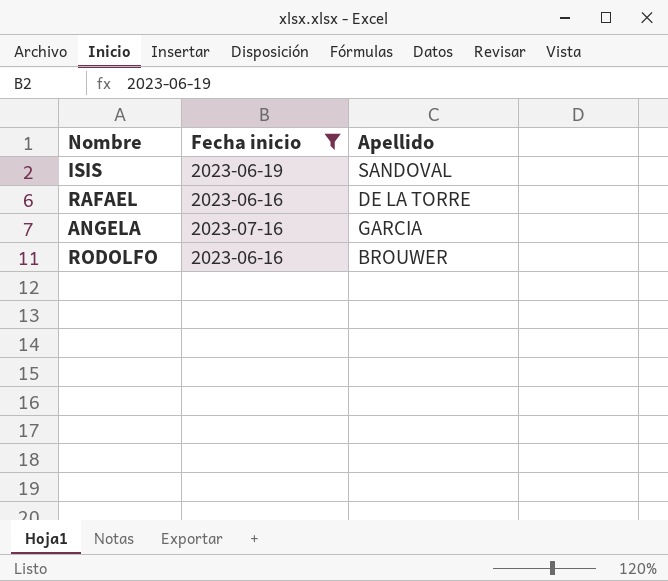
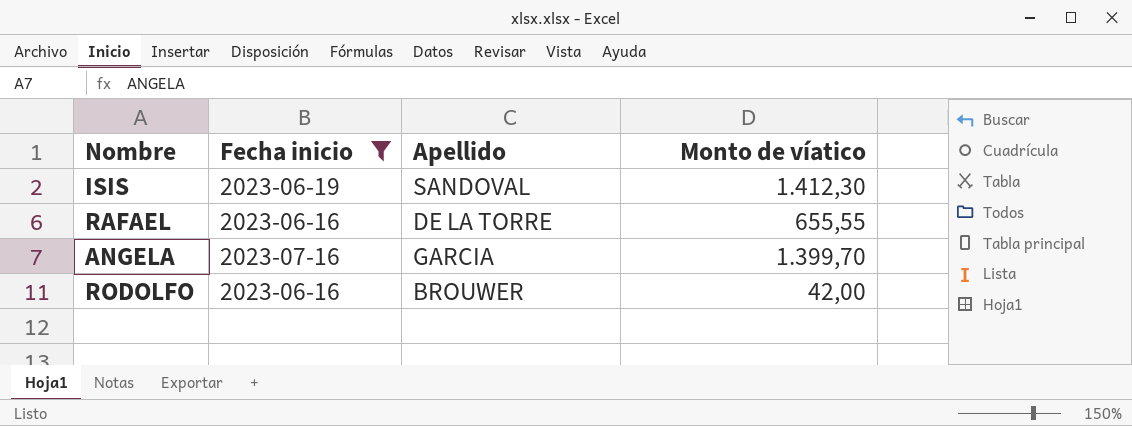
column Monto de víatico | position: none -> 4

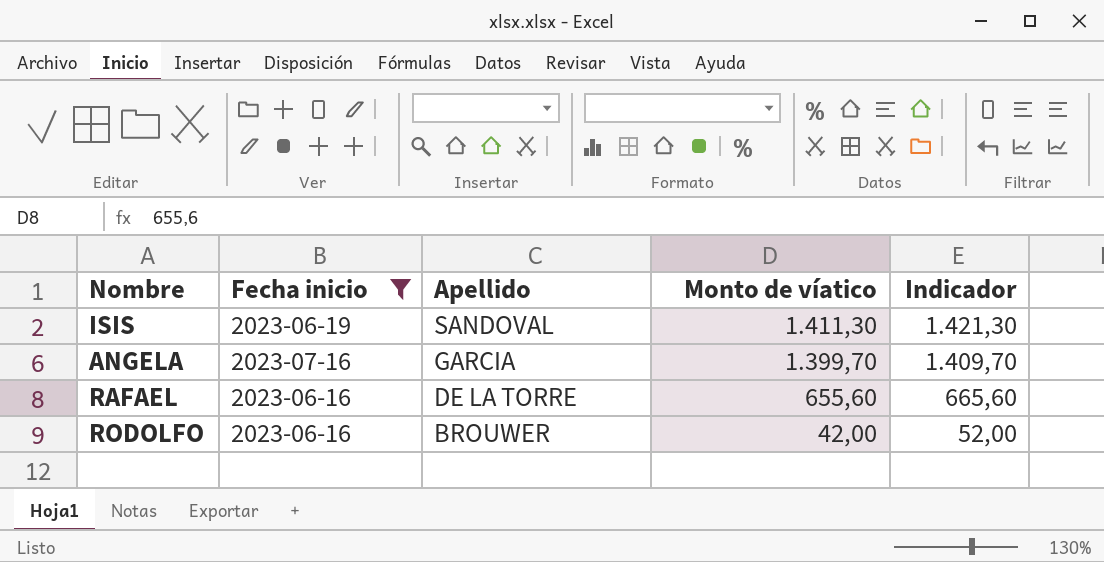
row order: none -> Apellido descending
column Indicador | formula: none -> [Monto de víatico] + 10
ISIS | Monto de víatico: 1.412,30 -> 1.411,30
RAFAEL | Monto de víatico: 655,55 -> 655,60

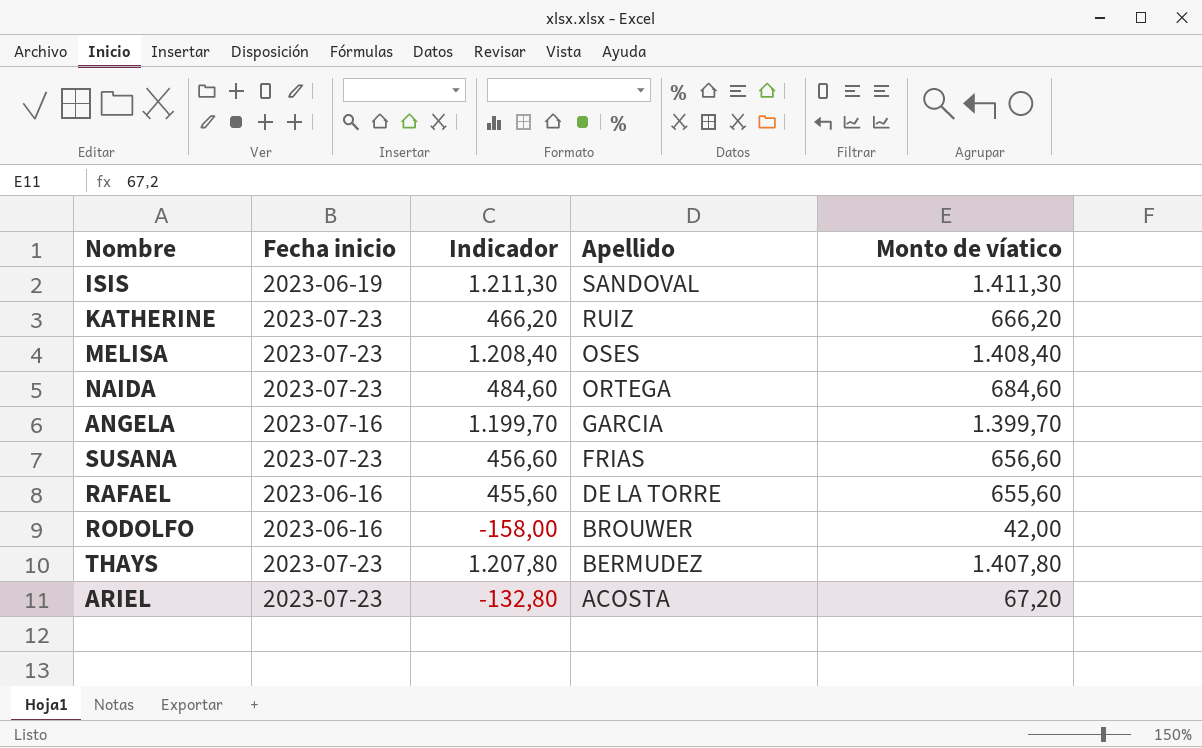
filter: Fecha inicio != 2023-07-23 -> none
column Indicador | formula: [Monto de víatico] + 10 -> [Monto de víatico] - 200
column Indicador | position: 5 -> 3

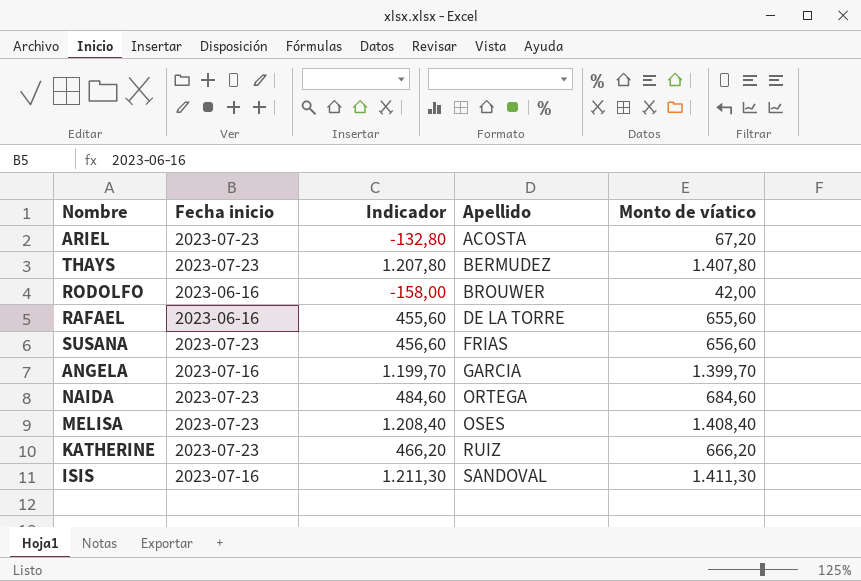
row order: Apellido descending -> Apellido ascending
ISIS | Fecha inicio: 2023-06-19 -> 2023-07-16

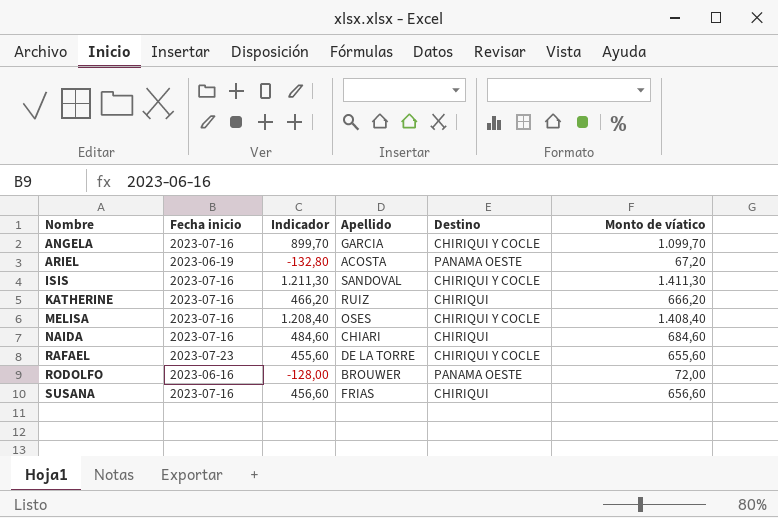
row order: Apellido ascending -> Nombre ascending
column Destino | position: none -> 5
row THAYS: 2023-07-23 | 1.207,80 | BERMUDEZ | 1.407,80 -> none
ANGELA | Indicador: 1.199,70 -> 899,70
ANGELA | Monto de víatico: 1.399,70 -> 1.099,70
ARIEL | Fecha inicio: 2023-07-23 -> 2023-06-19
KATHERINE | Fecha inicio: 2023-07-23 -> 2023-07-16
MELISA | Fecha inicio: 2023-07-23 -> 2023-07-16
NAIDA | Fecha inicio: 2023-07-23 -> 2023-07-16
NAIDA | Apellido: ORTEGA -> CHIARI
RAFAEL | Fecha inicio: 2023-06-16 -> 2023-07-23
RODOLFO | Indicador: -158,00 -> -128,00
RODOLFO | Monto de víatico: 42,00 -> 72,00
SUSANA | Fecha inicio: 2023-07-23 -> 2023-07-16

